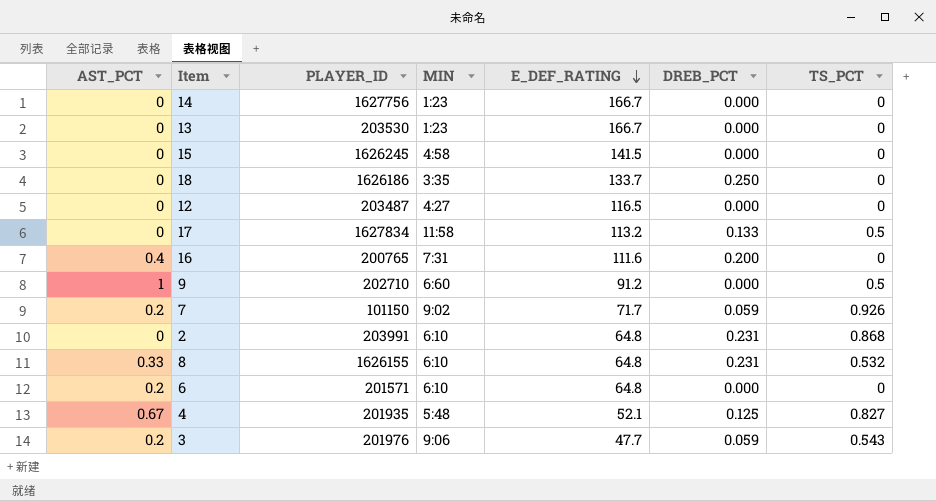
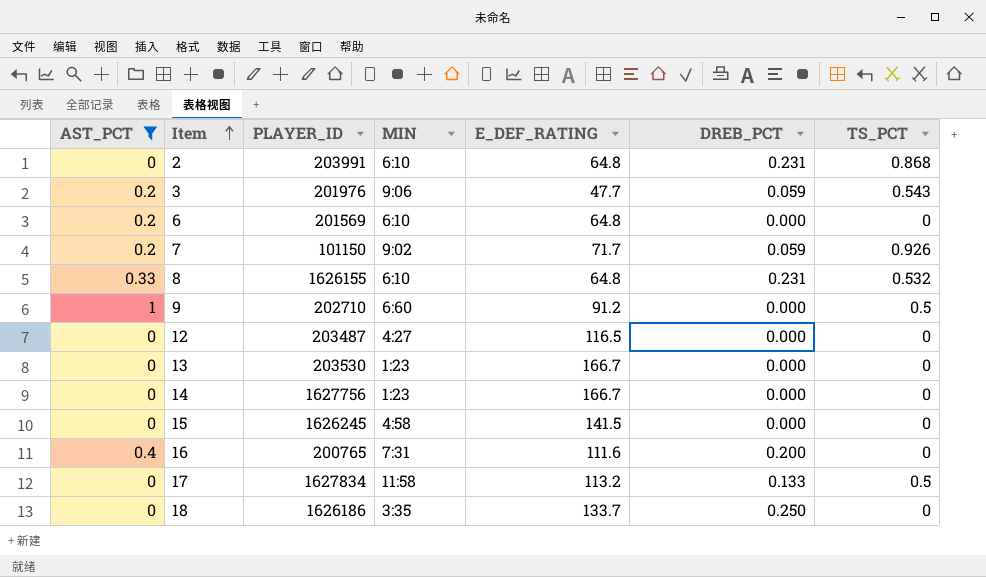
filter: none -> AST_PCT != 0.67
row order: E_DEF_RATING descending -> Item ascending
6 | PLAYER_ID: 201571 -> 201569

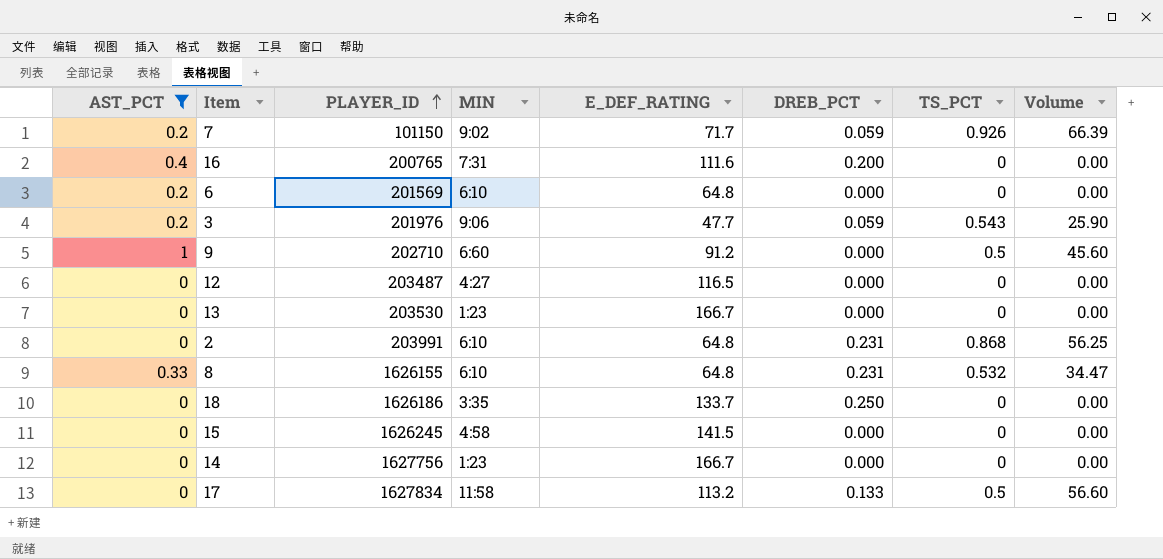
row order: Item ascending -> PLAYER_ID ascending
column Volume | formula: none -> [E_DEF_RATING] * [TS_PCT]

